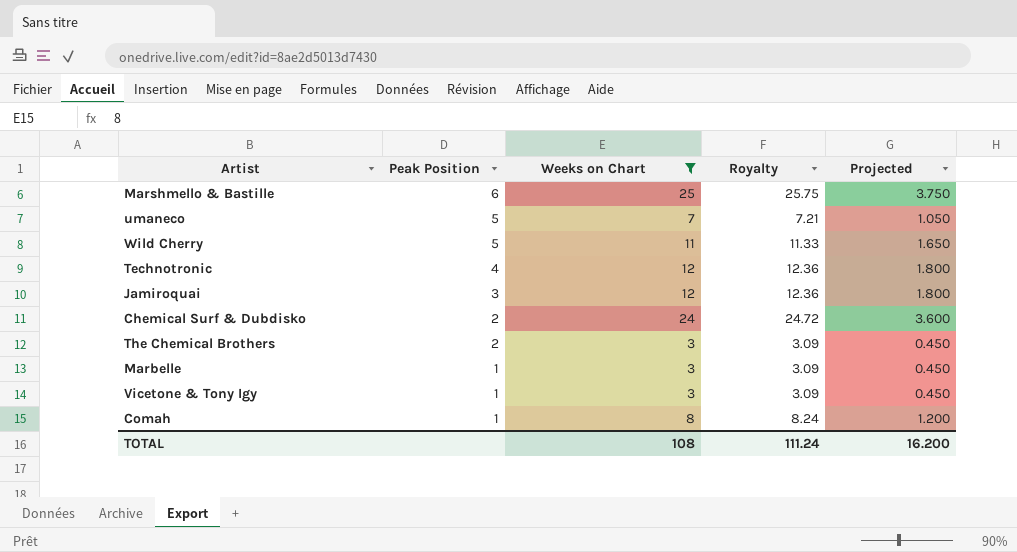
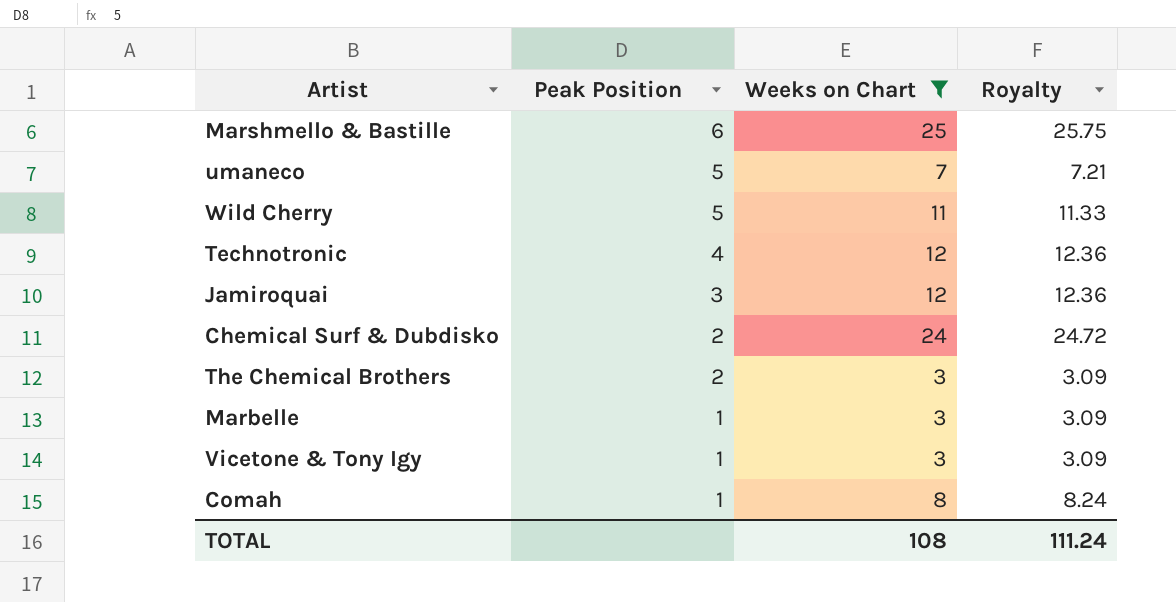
column Projected | formula: [Weeks on Chart] * 0.15 -> none

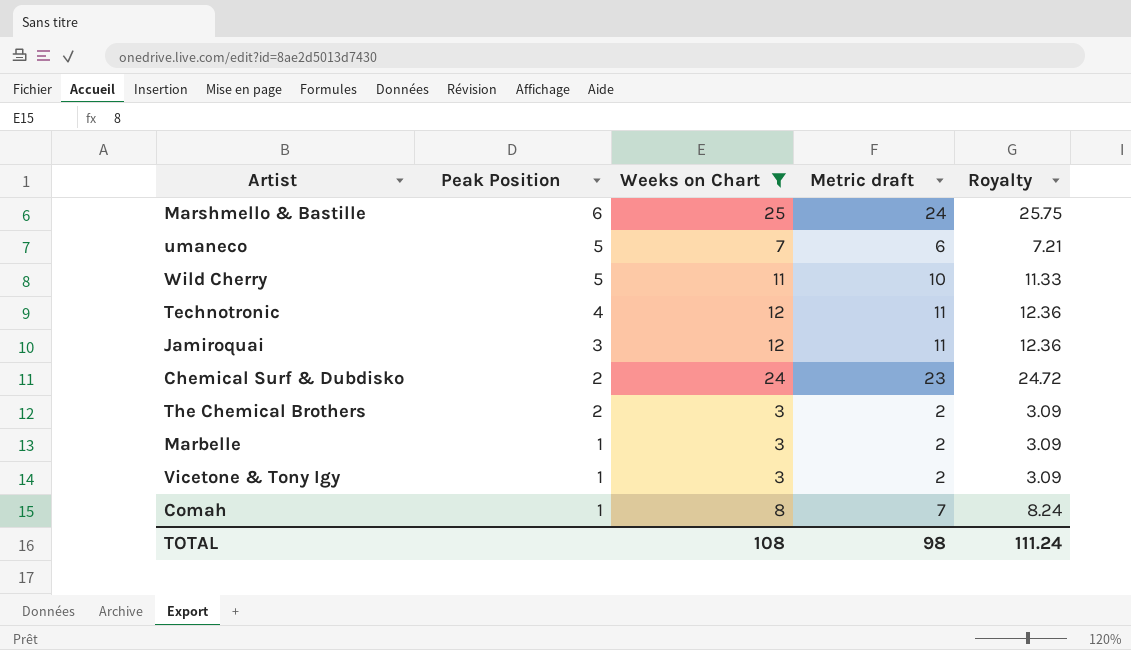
column Metric draft | formula: none -> [Weeks on Chart] - 1

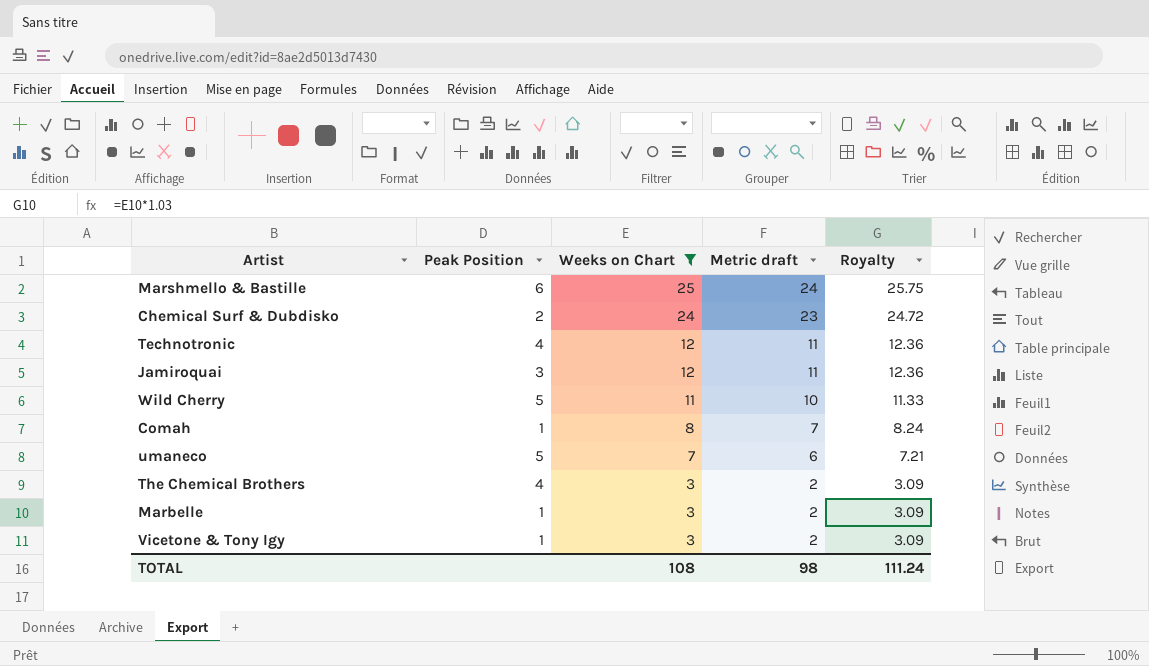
row order: Peak Position descending -> Weeks on Chart descending
The Chemical Brothers | Peak Position: 2 -> 4

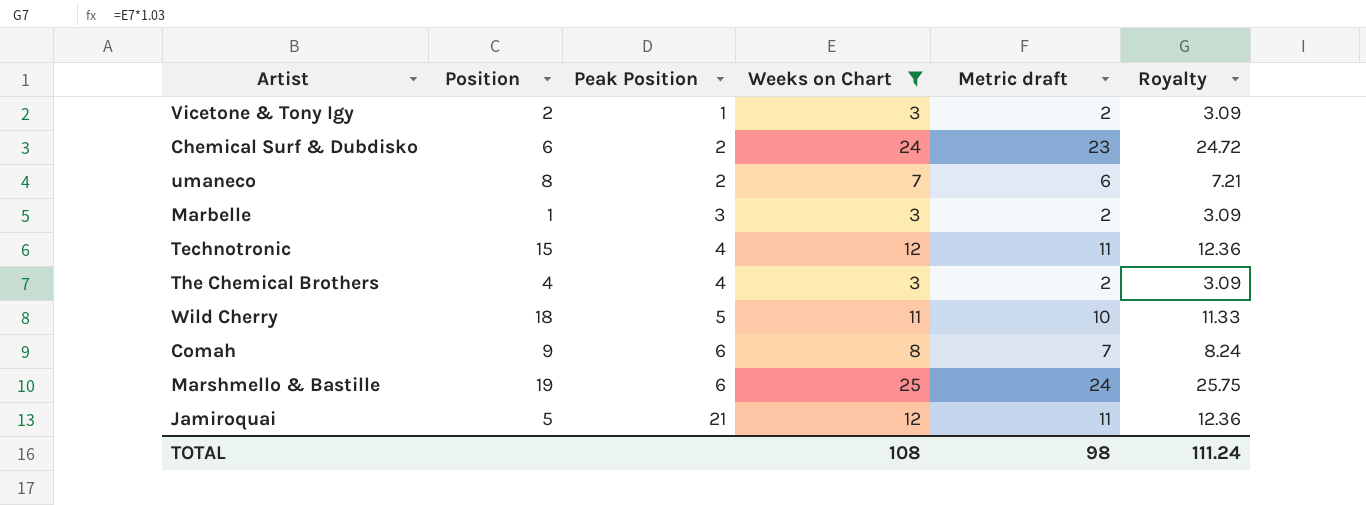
row order: Weeks on Chart descending -> Peak Position ascending
column Position | position: none -> 2
umaneco | Peak Position: 5 -> 2
Marbelle | Peak Position: 1 -> 3
Comah | Peak Position: 1 -> 6
Jamiroquai | Peak Position: 3 -> 21

